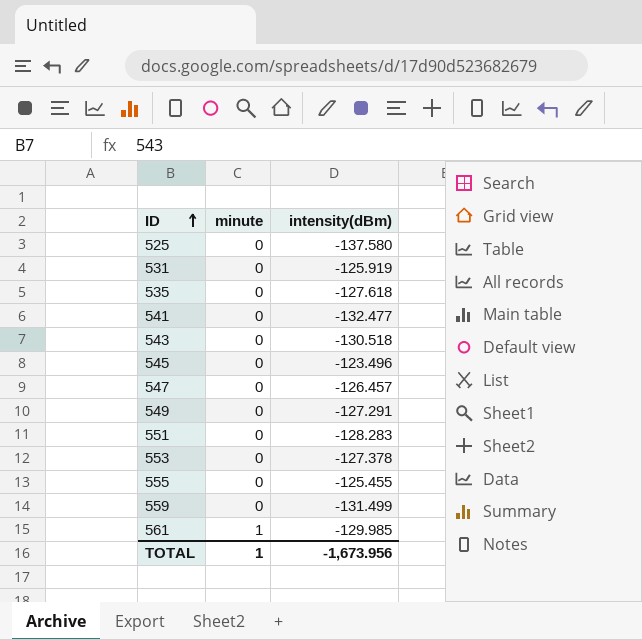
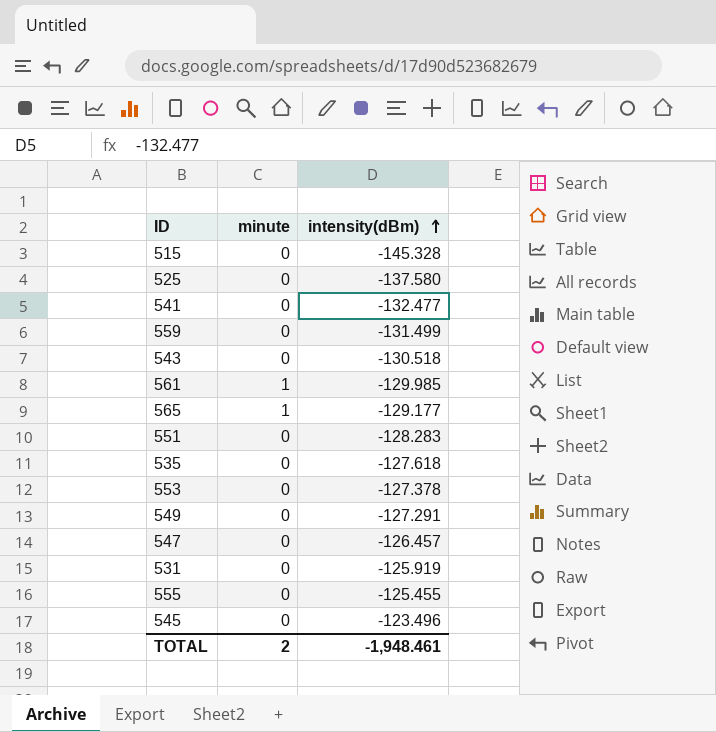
row order: ID ascending -> intensity(dBm) ascending
row 515: none -> 0 | -145.328
row 565: none -> 1 | -129.177
TOTAL | minute: 1 -> 2
TOTAL | intensity(dBm): -1,673.956 -> -1,948.461

